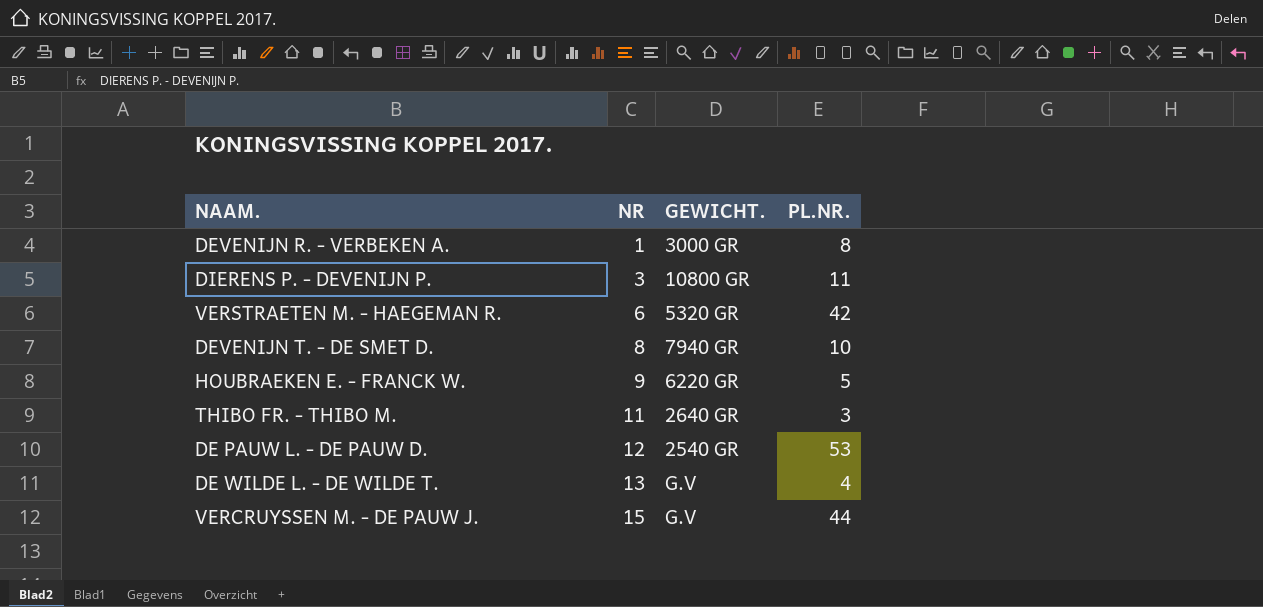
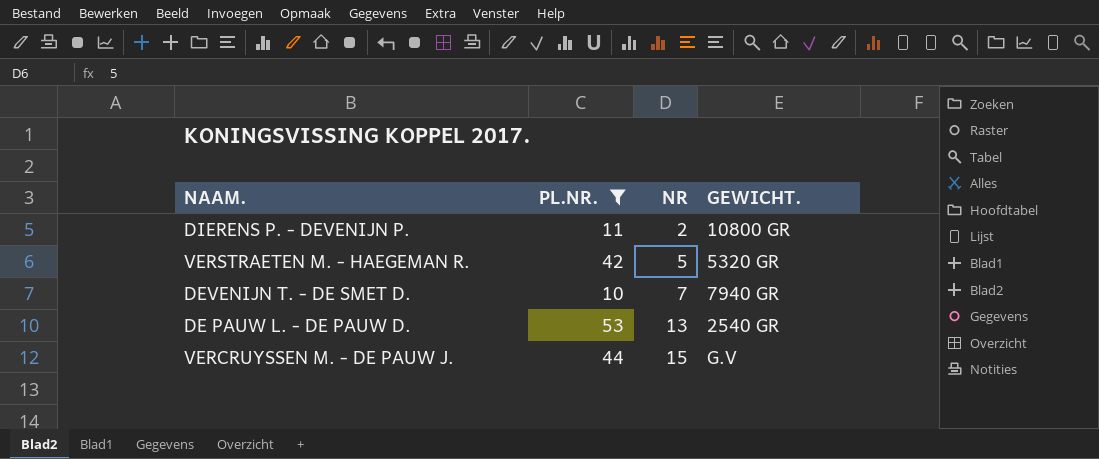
filter: none -> PL.NR. >= 10
column PL.NR. | position: 4 -> 2
DIERENS P. - DEVENIJN P. | NR: 3 -> 2
VERSTRAETEN M. - HAEGEMAN R. | NR: 6 -> 5
DEVENIJN T. - DE SMET D. | NR: 8 -> 7
DE PAUW L. - DE PAUW D. | NR: 12 -> 13

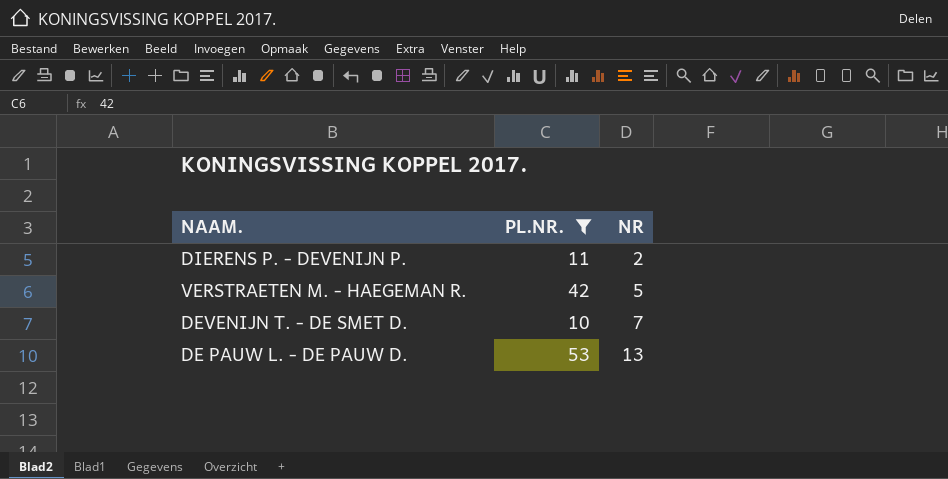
column GEWICHT. | position: 4 -> none
row VERCRUYSSEN M. - DE PAUW J.: 44 | 15 | G.V -> none

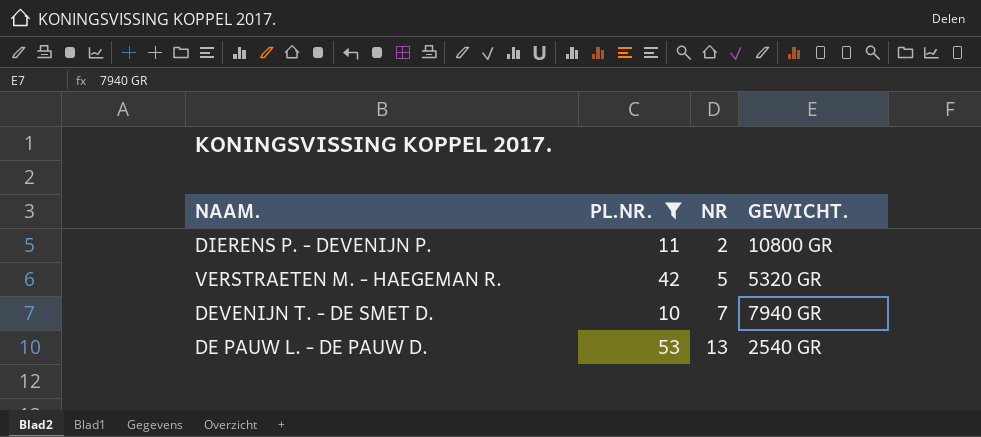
column GEWICHT. | position: none -> 4

